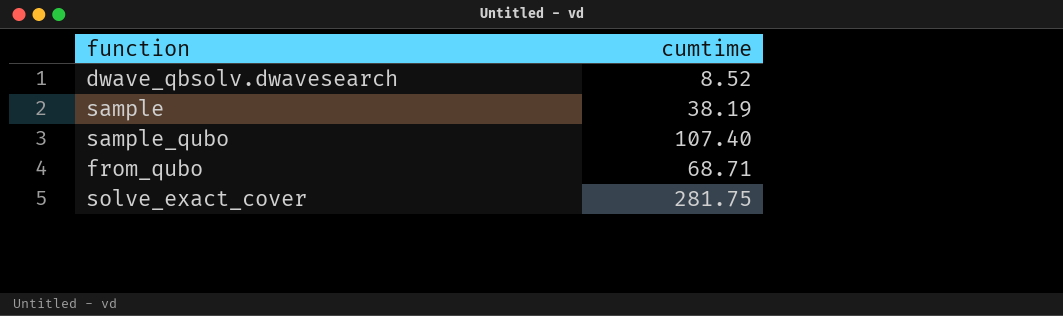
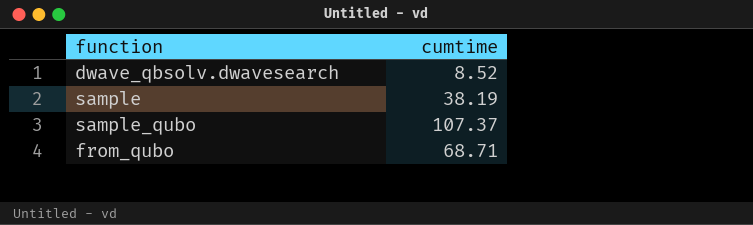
row solve_exact_cover: 281.75 -> none
sample_qubo | cumtime: 107.40 -> 107.37

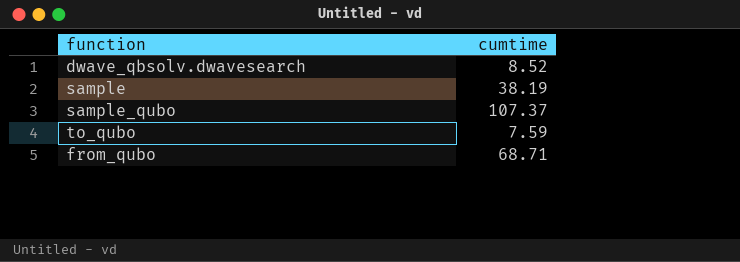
row to_qubo: none -> 7.59

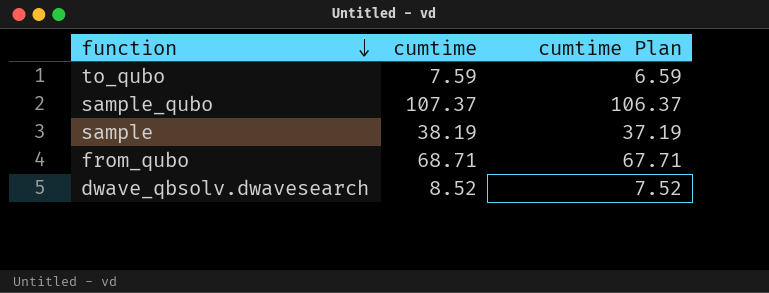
row order: none -> function descending
column cumtime Plan | formula: none -> [cumtime] - 1

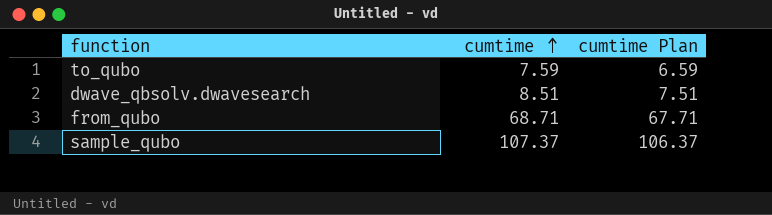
row order: function descending -> cumtime ascending
row sample: 38.19 | 37.19 -> none
dwave_qbsolv.dwavesearch | cumtime: 8.52 -> 8.51
dwave_qbsolv.dwavesearch | cumtime Plan: 7.52 -> 7.51

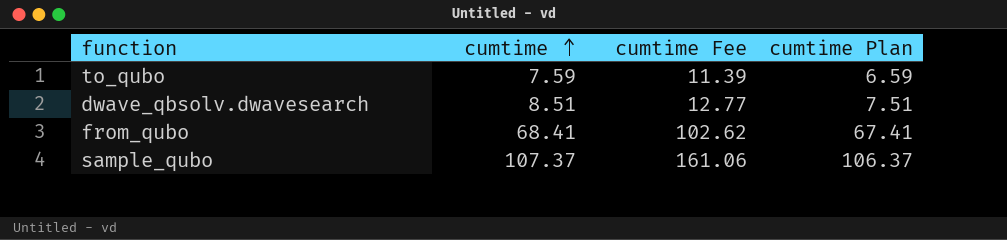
column cumtime Fee | formula: none -> [cumtime] * 1.5
from_qubo | cumtime: 68.71 -> 68.41
from_qubo | cumtime Plan: 67.71 -> 67.41

